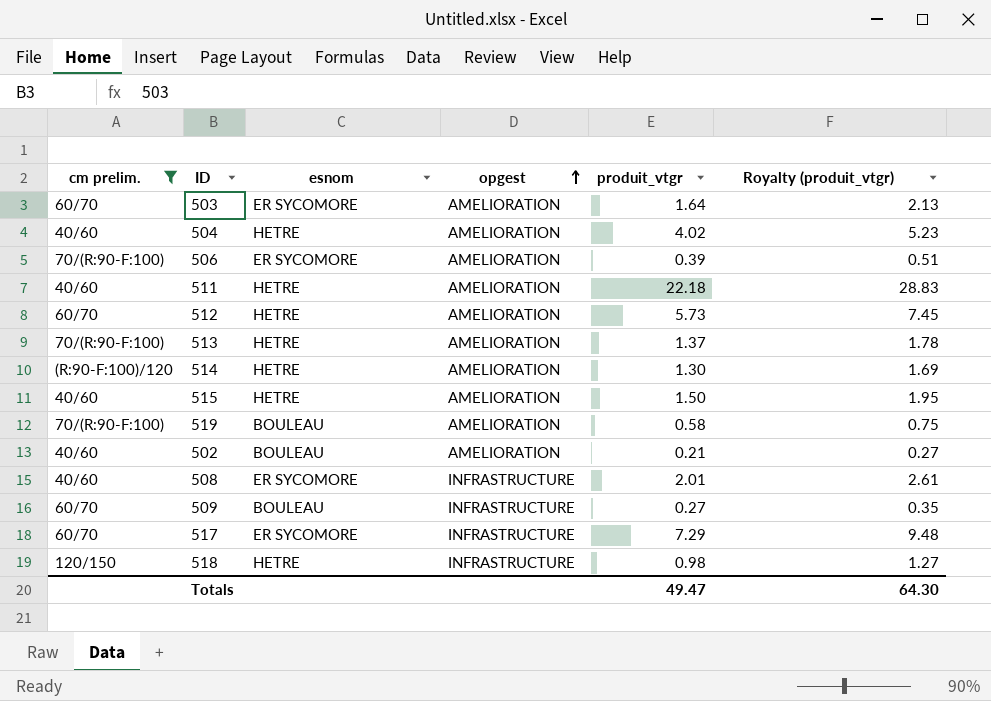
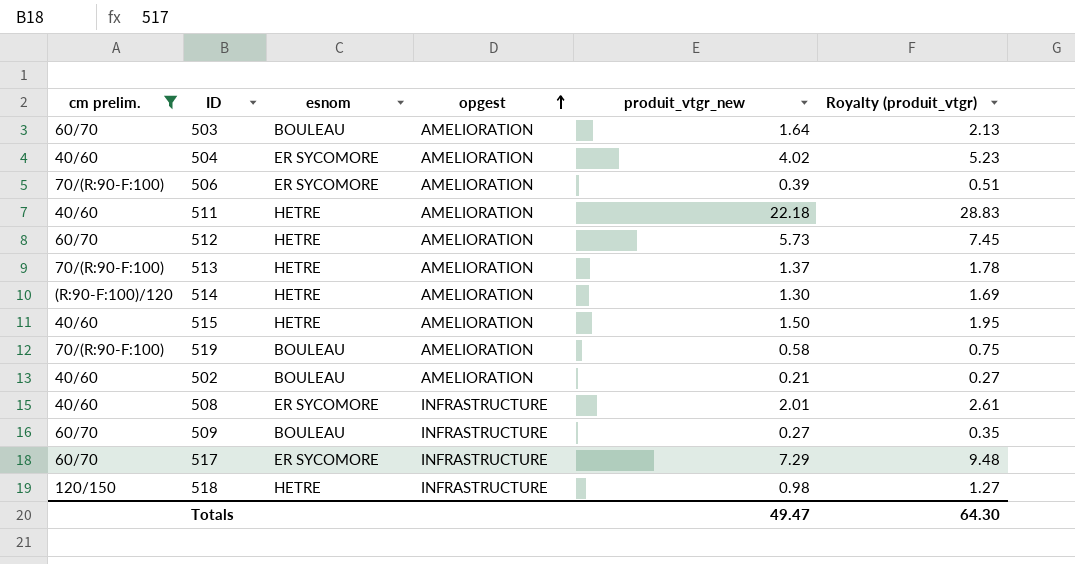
column name: produit_vtgr -> produit_vtgr_new
503 | esnom: ER SYCOMORE -> BOULEAU
504 | esnom: HETRE -> ER SYCOMORE

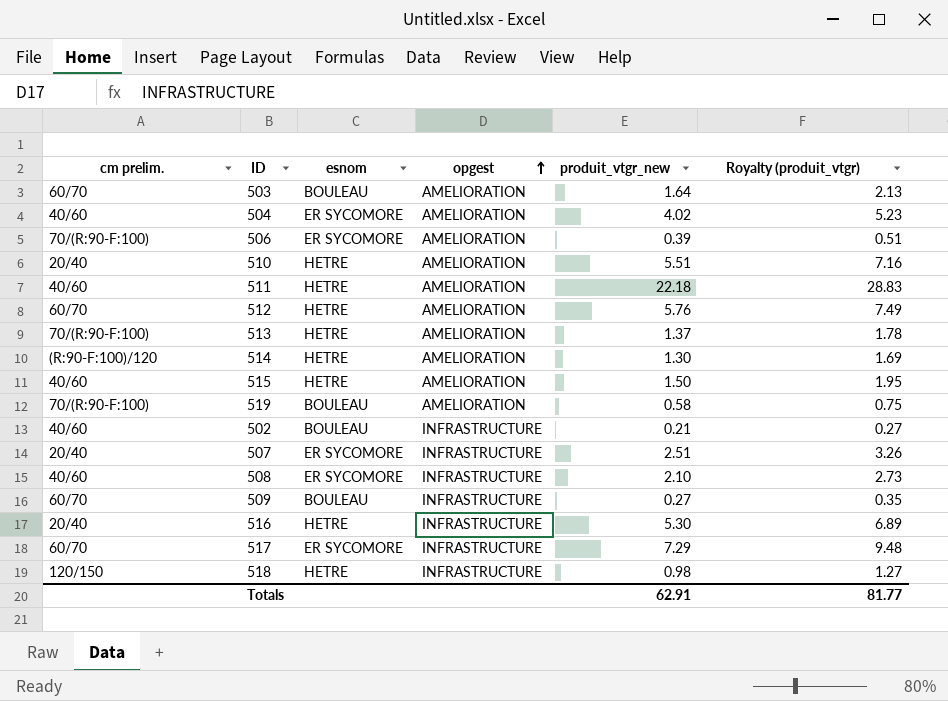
filter: cm prelim. != 20/40 -> none
512 | produit_vtgr_new: 5.73 -> 5.76
512 | Royalty (produit_vtgr): 7.45 -> 7.49
502 | opgest: AMELIORATION -> INFRASTRUCTURE
508 | produit_vtgr_new: 2.01 -> 2.10
508 | Royalty (produit_vtgr): 2.61 -> 2.73
Totals | produit_vtgr_new: 49.47 -> 62.91
Totals | Royalty (produit_vtgr): 64.30 -> 81.77

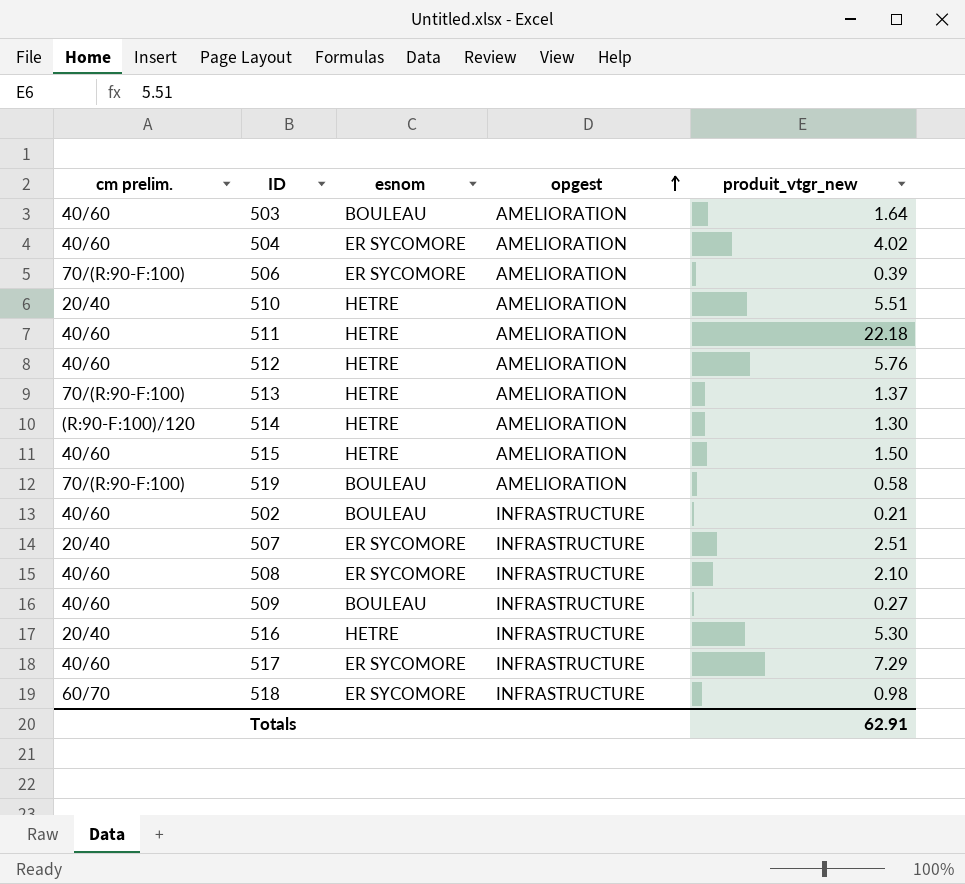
column Royalty (produit_vtgr) | formula: [produit_vtgr_new] * 1.3 -> none
503 | cm prelim.: 60/70 -> 40/60
512 | cm prelim.: 60/70 -> 40/60
509 | cm prelim.: 60/70 -> 40/60
517 | cm prelim.: 60/70 -> 40/60
518 | cm prelim.: 120/150 -> 60/70
518 | esnom: HETRE -> ER SYCOMORE

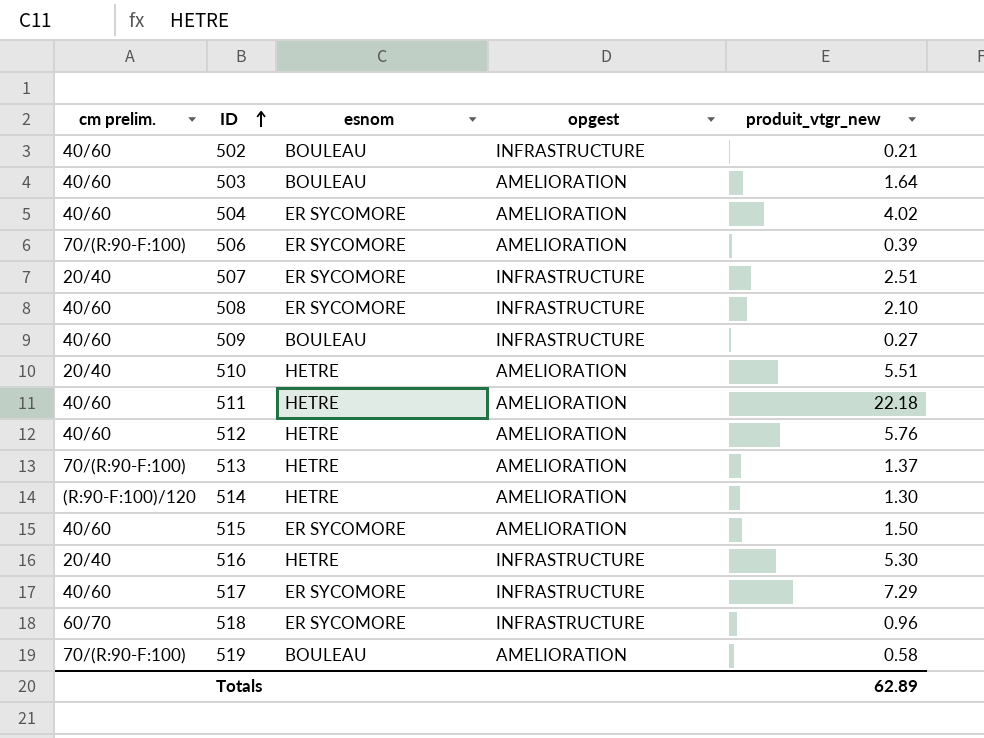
row order: opgest ascending -> ID ascending
515 | esnom: HETRE -> ER SYCOMORE
518 | produit_vtgr_new: 0.98 -> 0.96
Totals | produit_vtgr_new: 62.91 -> 62.89

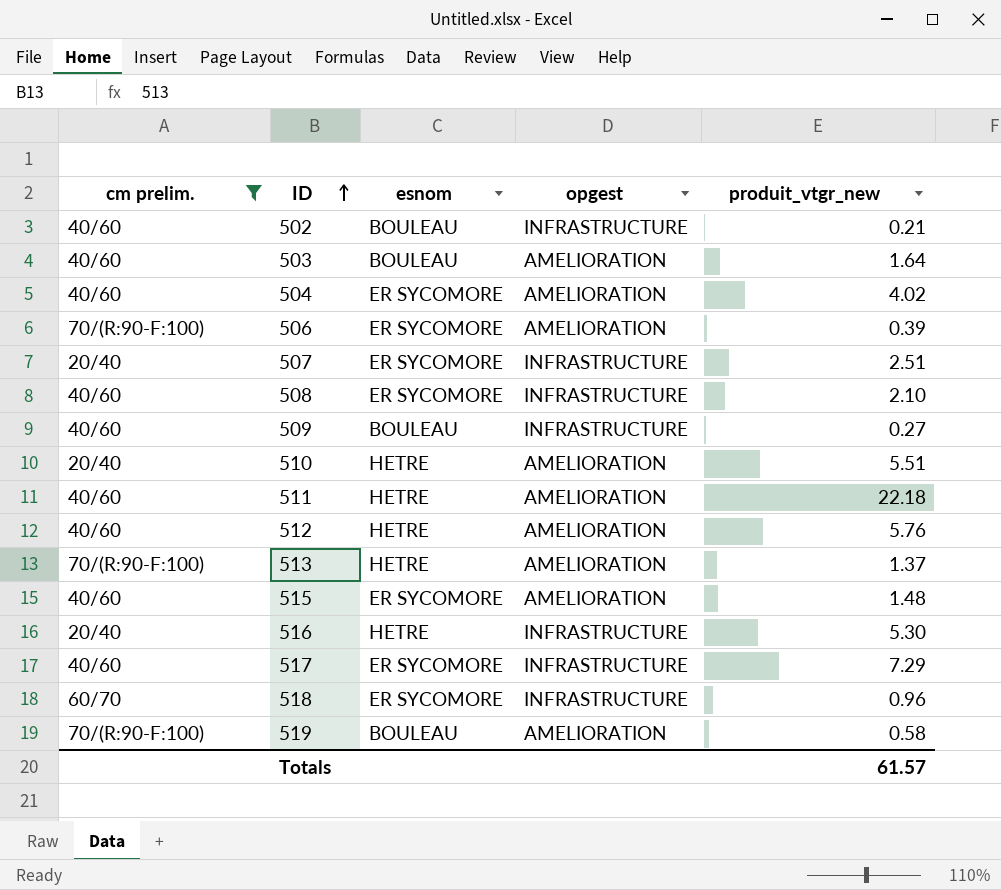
filter: none -> cm prelim. != (R:90-F:100)/120
515 | produit_vtgr_new: 1.50 -> 1.48
Totals | produit_vtgr_new: 62.89 -> 61.57

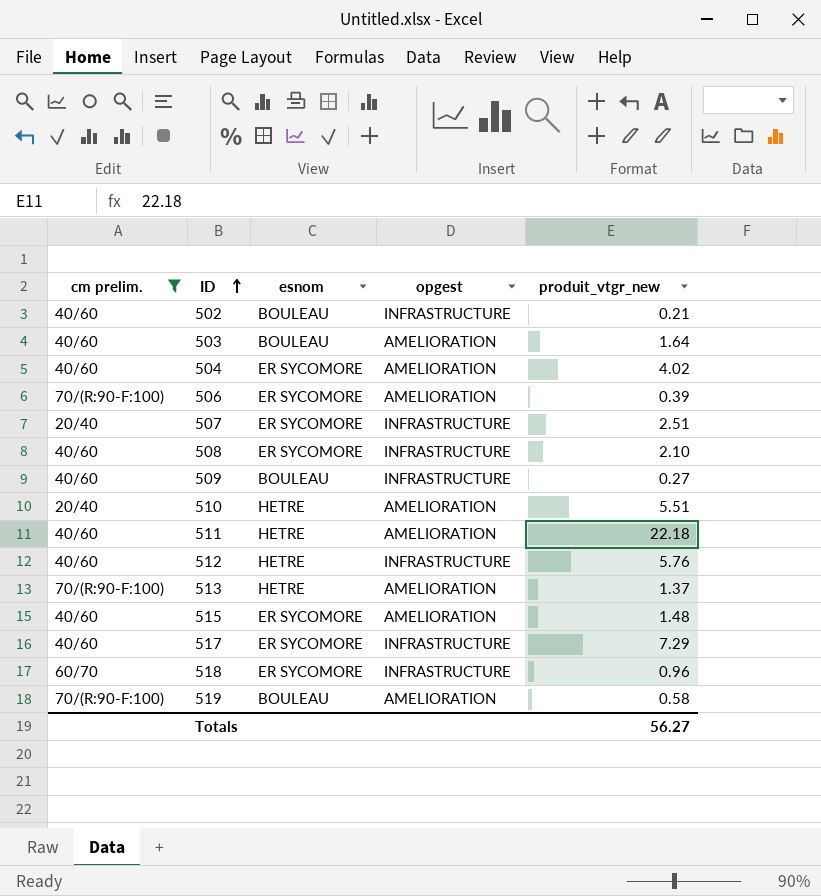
row 516: 20/40 | HETRE | INFRASTRUCTURE | 5.30 -> none
512 | opgest: AMELIORATION -> INFRASTRUCTURE
Totals | produit_vtgr_new: 61.57 -> 56.27

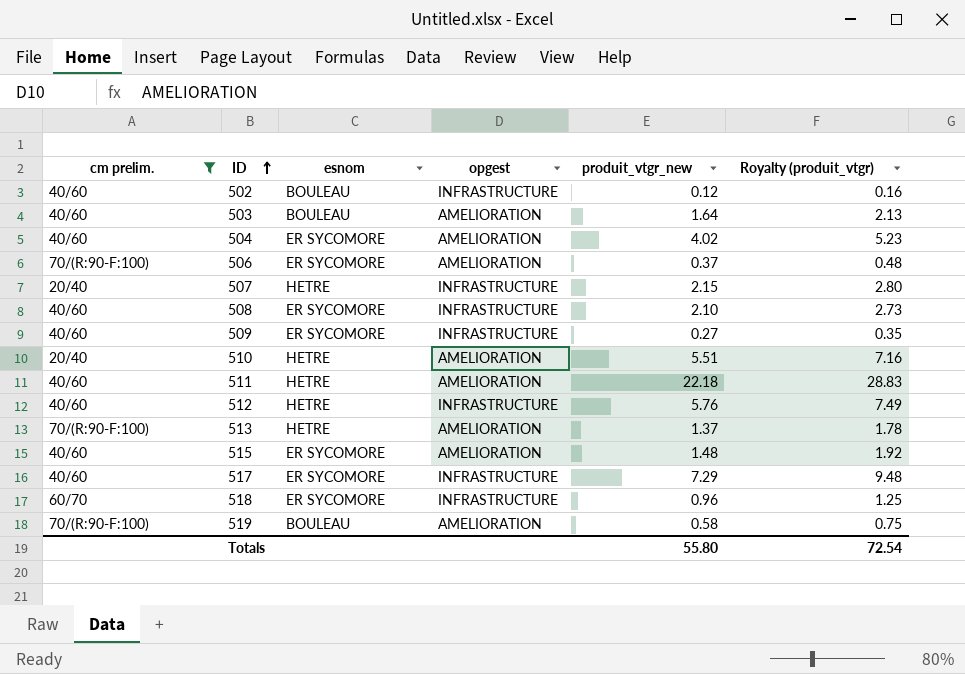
column Royalty (produit_vtgr) | formula: none -> [produit_vtgr_new] * 1.3
502 | produit_vtgr_new: 0.21 -> 0.12
506 | produit_vtgr_new: 0.39 -> 0.37
507 | esnom: ER SYCOMORE -> HETRE
507 | produit_vtgr_new: 2.51 -> 2.15
509 | esnom: BOULEAU -> ER SYCOMORE
Totals | produit_vtgr_new: 56.27 -> 55.80

